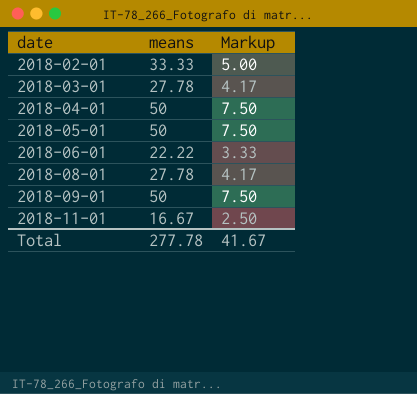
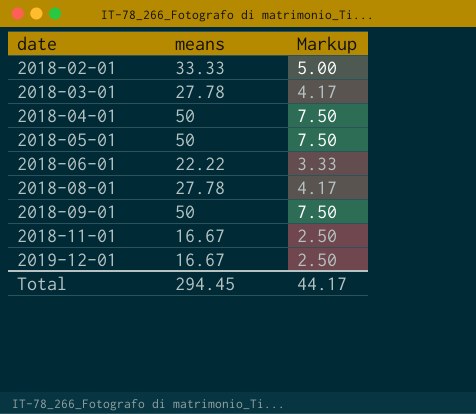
row 2019-12-01: none -> 16.67 | 2.50
Total | means: 277.78 -> 294.45
Total | Markup: 41.67 -> 44.17

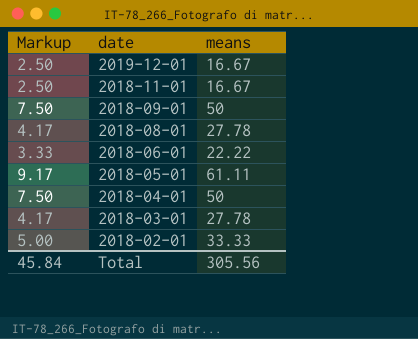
row order: date ascending -> date descending
column Markup | position: 3 -> 1
2018-05-01 | Markup: 7.50 -> 9.17
2018-05-01 | means: 50 -> 61.11
Total | Markup: 44.17 -> 45.84
Total | means: 294.45 -> 305.56

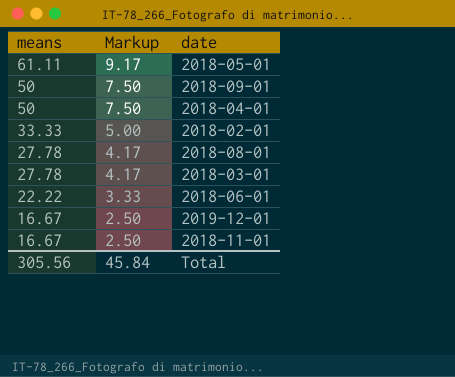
row order: date descending -> means descending
column means | position: 3 -> 1

